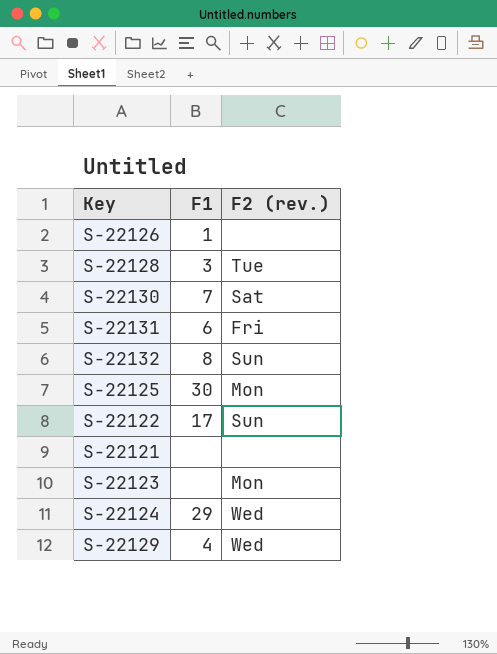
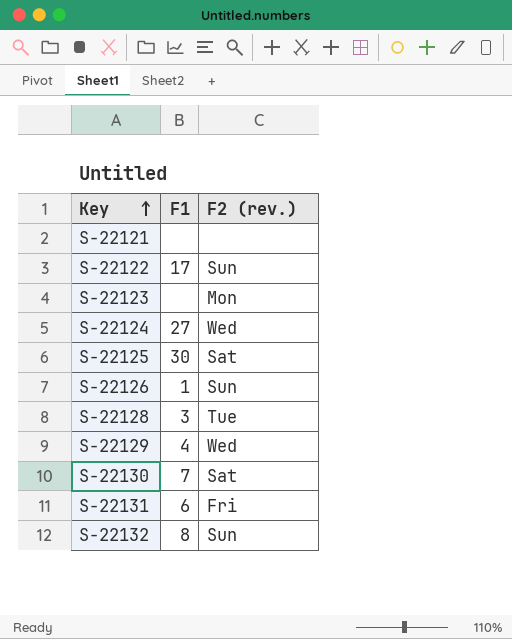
row order: none -> Key ascending
S-22124 | F1: 29 -> 27
S-22125 | F2 (rev.): Mon -> Sat
S-22126 | F2 (rev.): none -> Sun

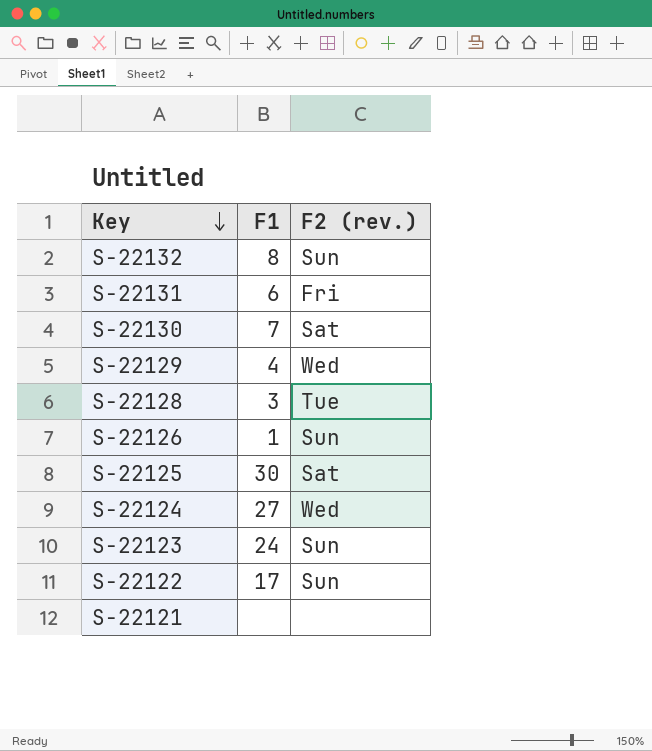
row order: Key ascending -> Key descending
S-22123 | F1: none -> 24
S-22123 | F2 (rev.): Mon -> Sun

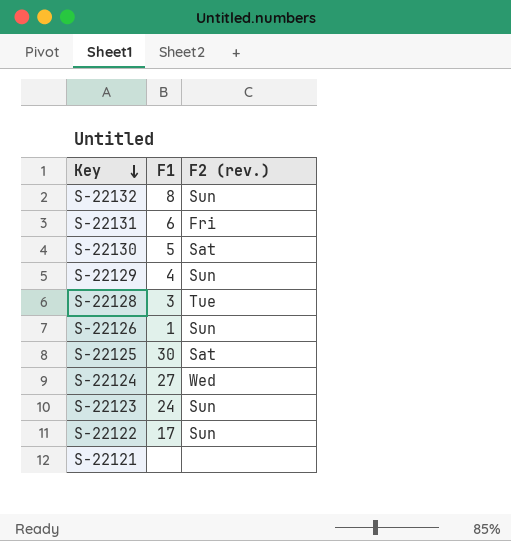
S-22130 | F1: 7 -> 5
S-22129 | F2 (rev.): Wed -> Sun

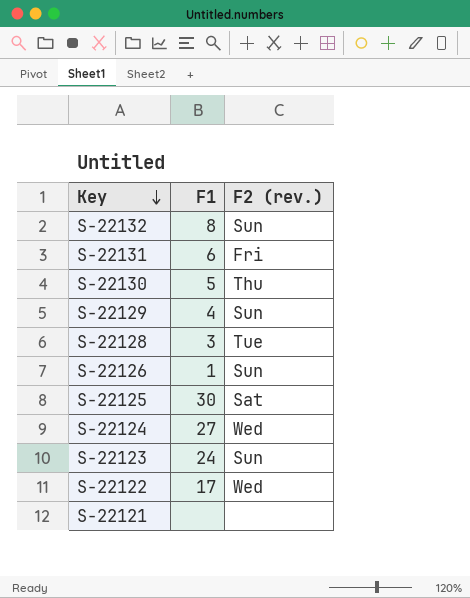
S-22130 | F2 (rev.): Sat -> Thu
S-22122 | F2 (rev.): Sun -> Wed

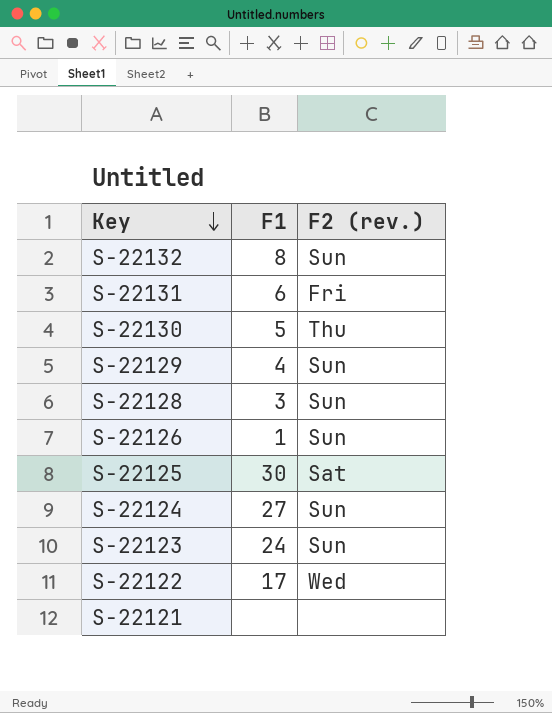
S-22128 | F2 (rev.): Tue -> Sun
S-22124 | F2 (rev.): Wed -> Sun

